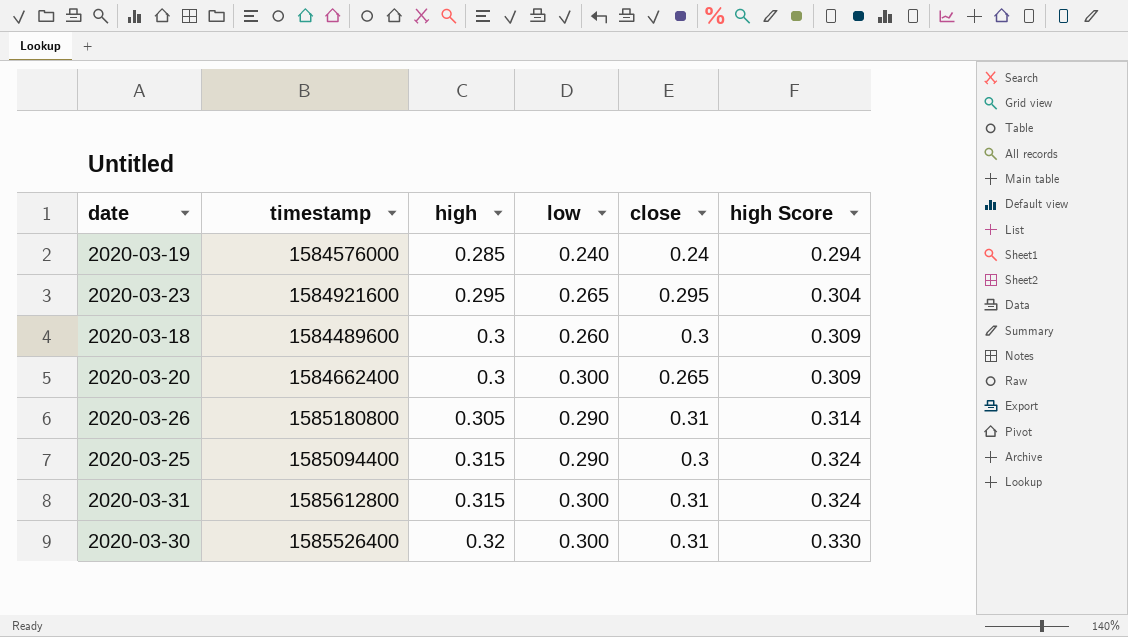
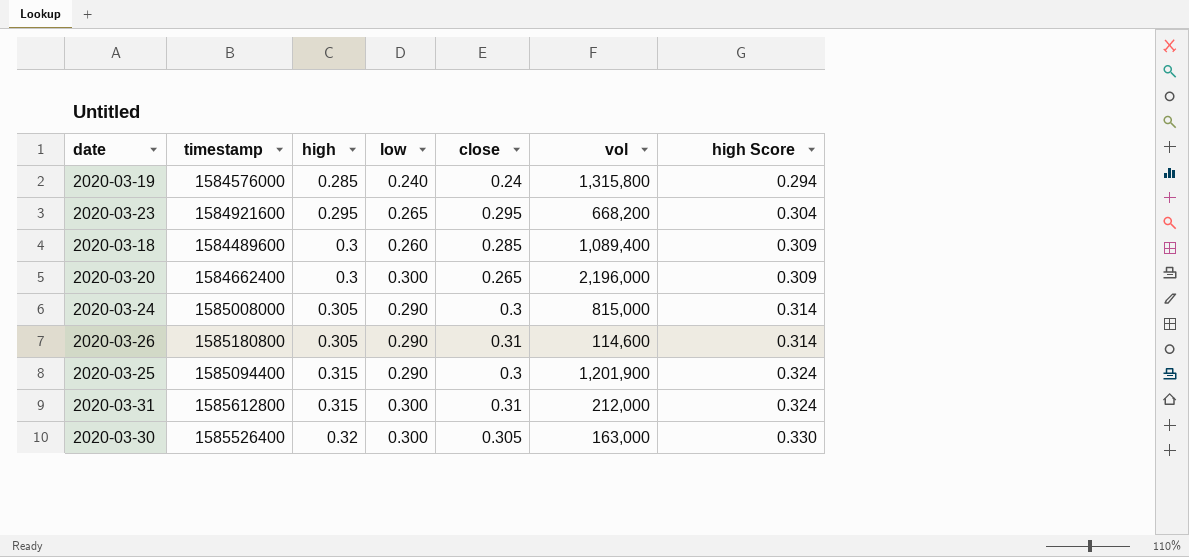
column vol | position: none -> 6
2020-03-18 | close: 0.3 -> 0.285
row 2020-03-24: none -> 1585008000 | 0.305 | 0.290 | 0.3 | 815,000 | 0.314
2020-03-30 | close: 0.31 -> 0.305

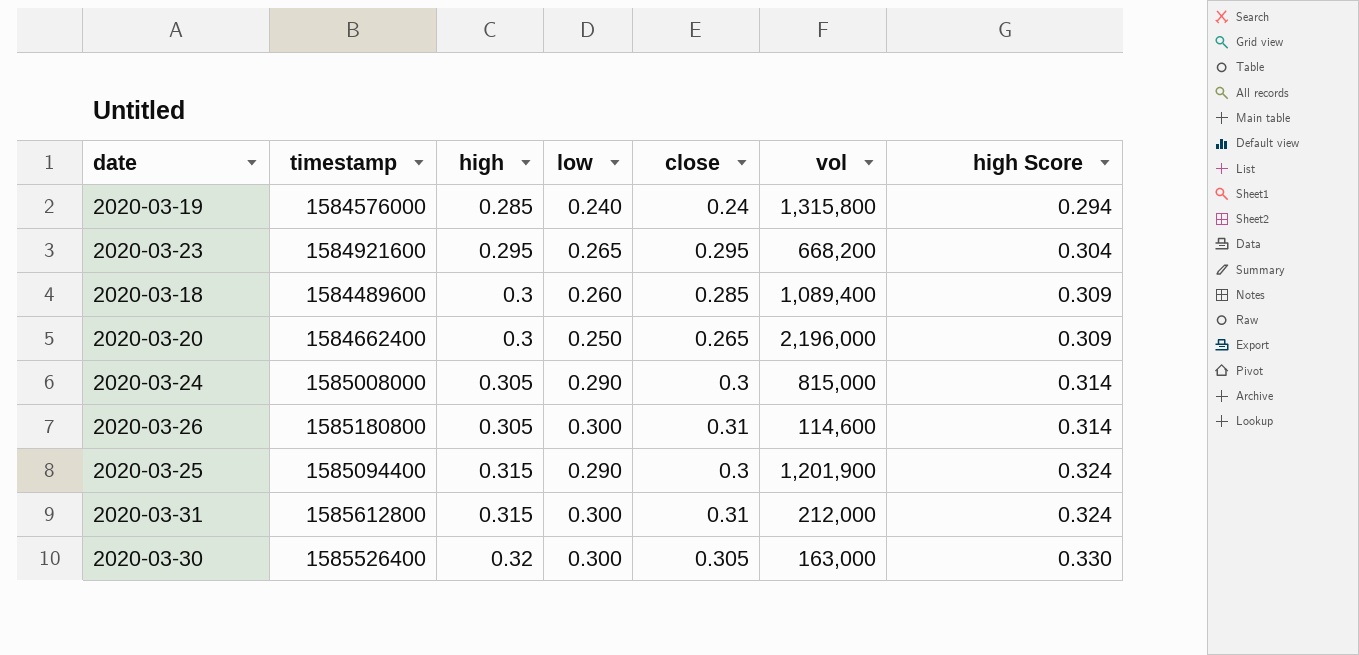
2020-03-20 | low: 0.300 -> 0.250
2020-03-26 | low: 0.290 -> 0.300

